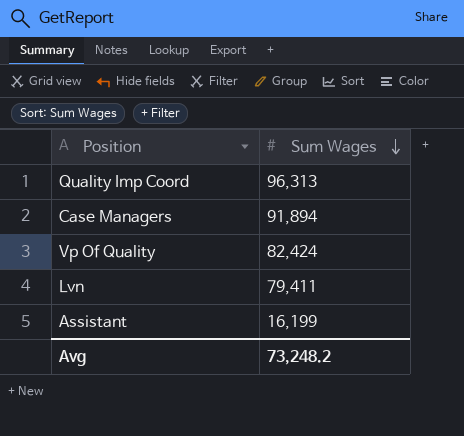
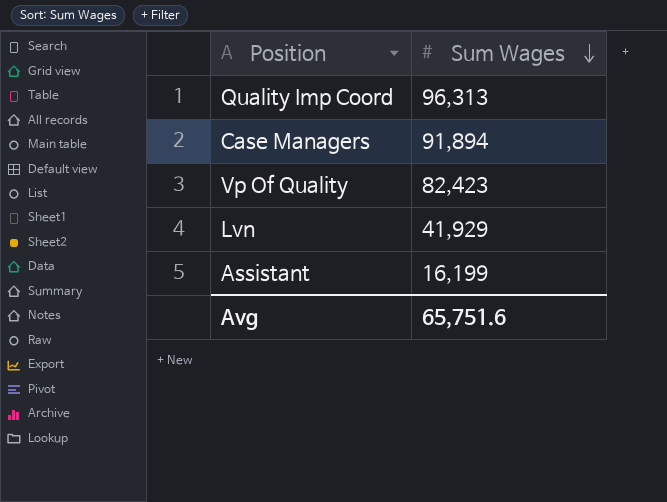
Vp Of Quality | Sum Wages: 82,424 -> 82,423
Lvn | Sum Wages: 79,411 -> 41,929
Avg | Sum Wages: 73,248.2 -> 65,751.6

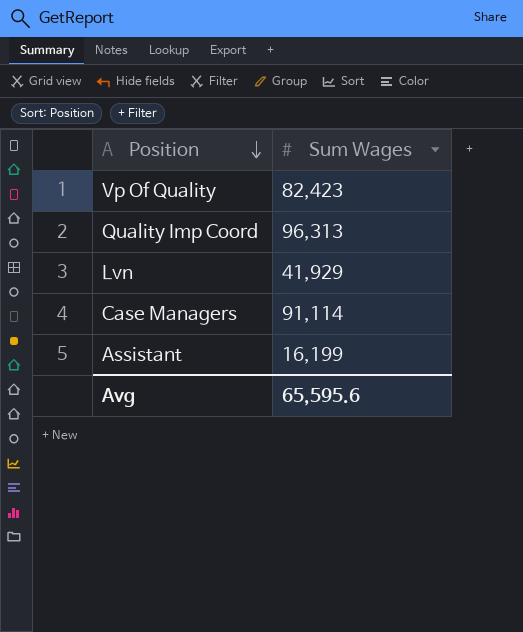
row order: Sum Wages descending -> Position descending
Case Managers | Sum Wages: 91,894 -> 91,114
Avg | Sum Wages: 65,751.6 -> 65,595.6

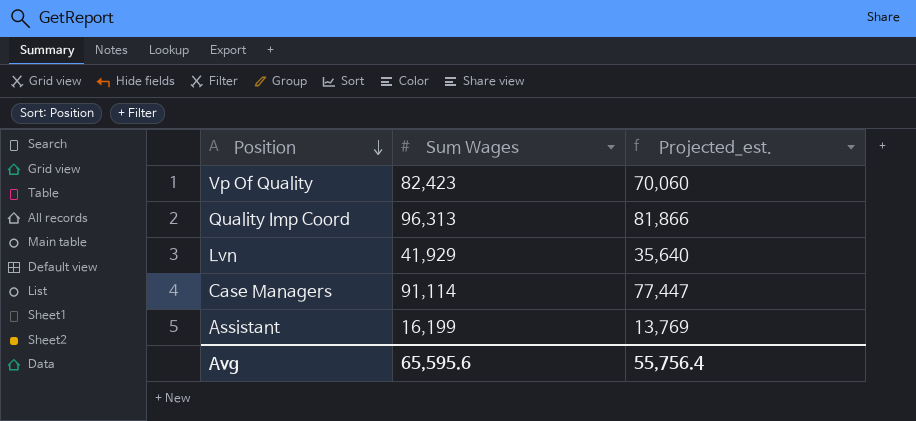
column Projected_est. | formula: none -> [Sum Wages] * 0.85

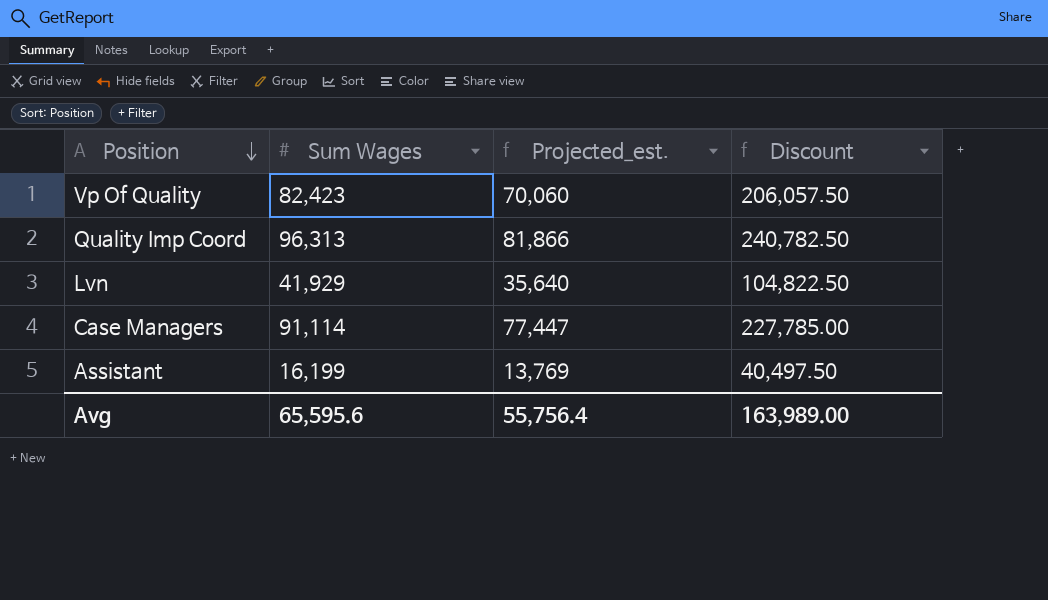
column Discount | formula: none -> [Sum Wages] * 2.5

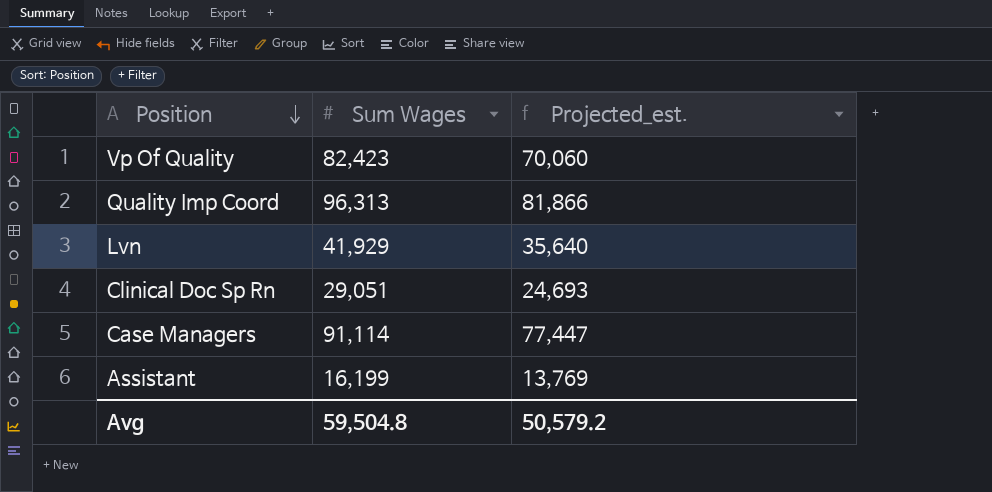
column Discount | formula: [Sum Wages] * 2.5 -> none
row Clinical Doc Sp Rn: none -> 29,051 | 24,693
Avg | Sum Wages: 65,595.6 -> 59,504.8
Avg | Projected_est.: 55,756.4 -> 50,579.2

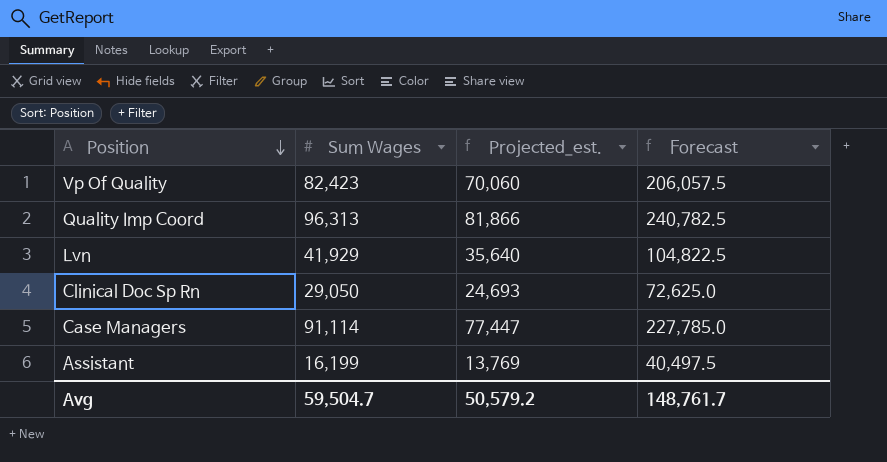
column Forecast | formula: none -> [Sum Wages] * 2.5
Clinical Doc Sp Rn | Sum Wages: 29,051 -> 29,050
Avg | Sum Wages: 59,504.8 -> 59,504.7

